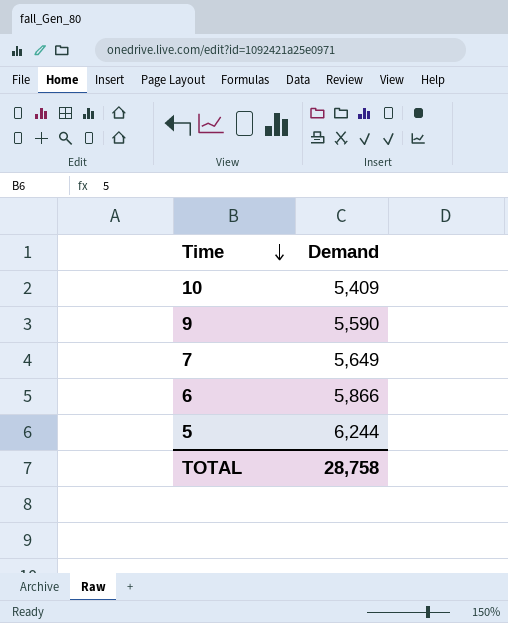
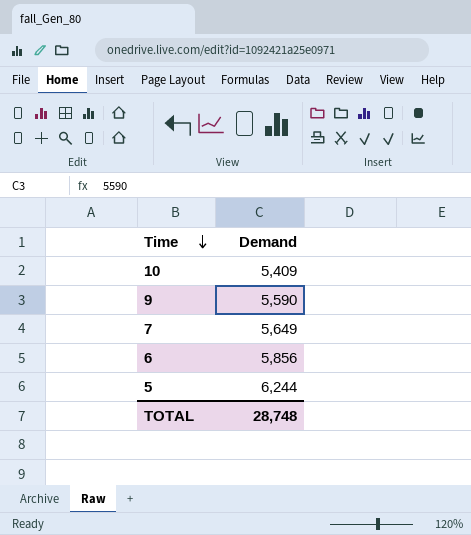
6 | Demand: 5,866 -> 5,856
TOTAL | Demand: 28,758 -> 28,748

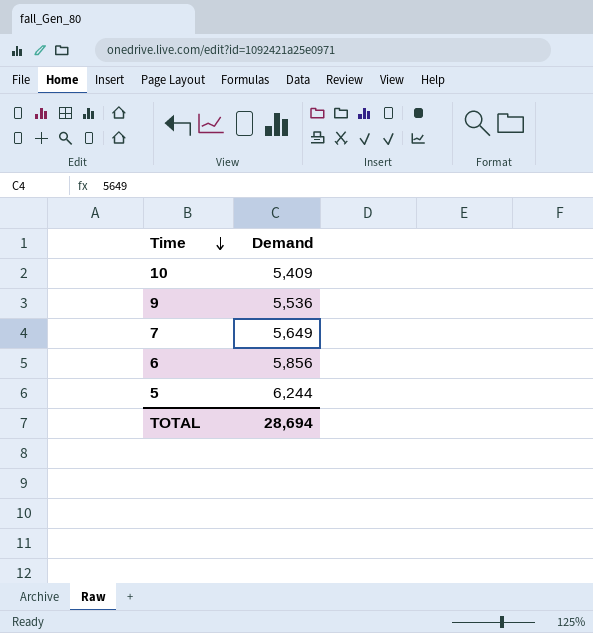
9 | Demand: 5,590 -> 5,536
TOTAL | Demand: 28,748 -> 28,694

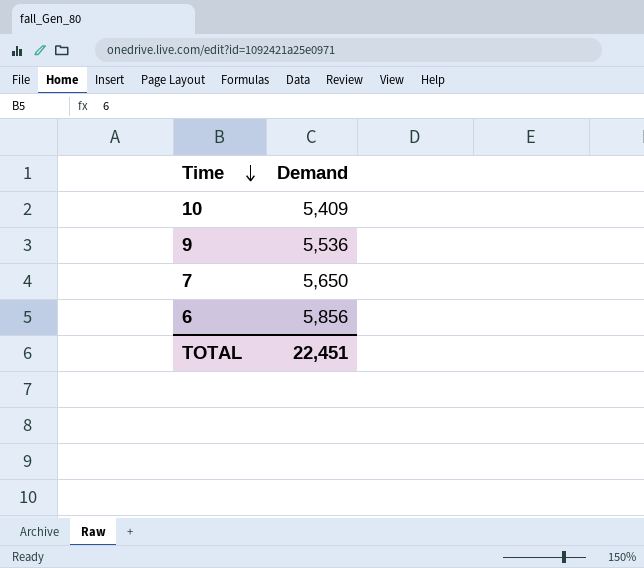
row 5: 6,244 -> none
7 | Demand: 5,649 -> 5,650
TOTAL | Demand: 28,694 -> 22,451

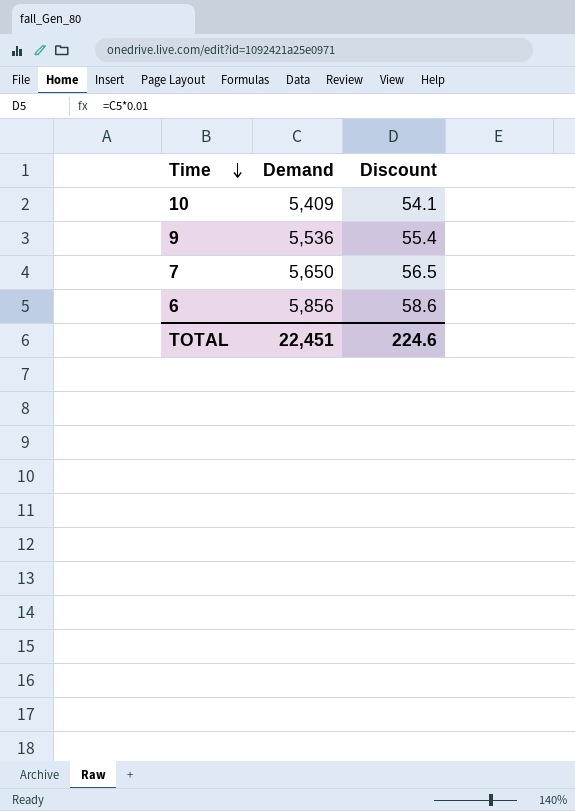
column Discount | formula: none -> [Demand] * 0.01

